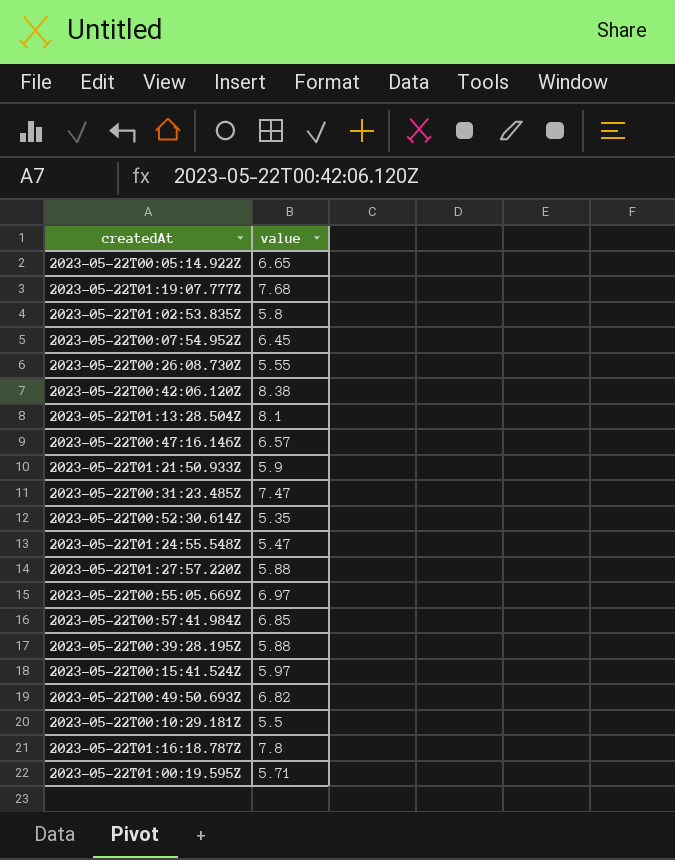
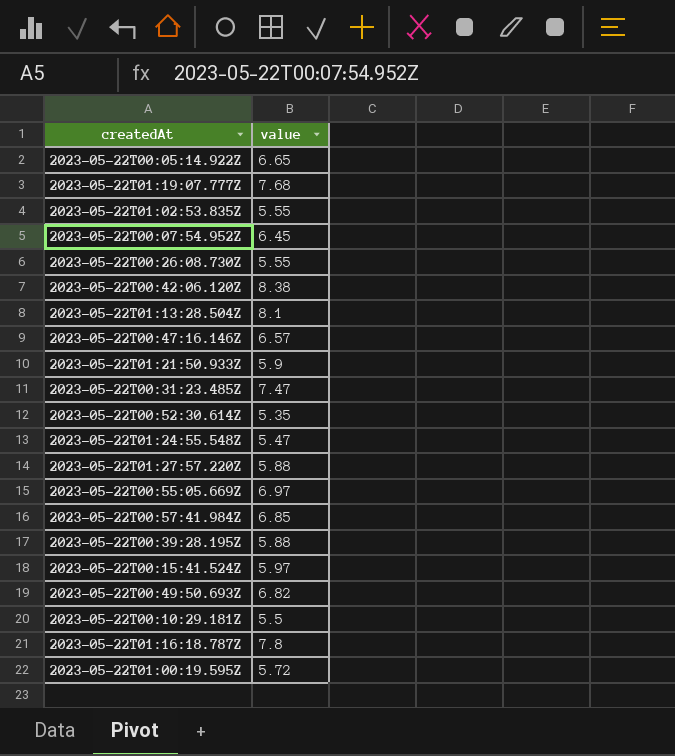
2023-05-22T01:02:53.835Z | value: 5.8 -> 5.55
2023-05-22T01:00:19.595Z | value: 5.71 -> 5.72

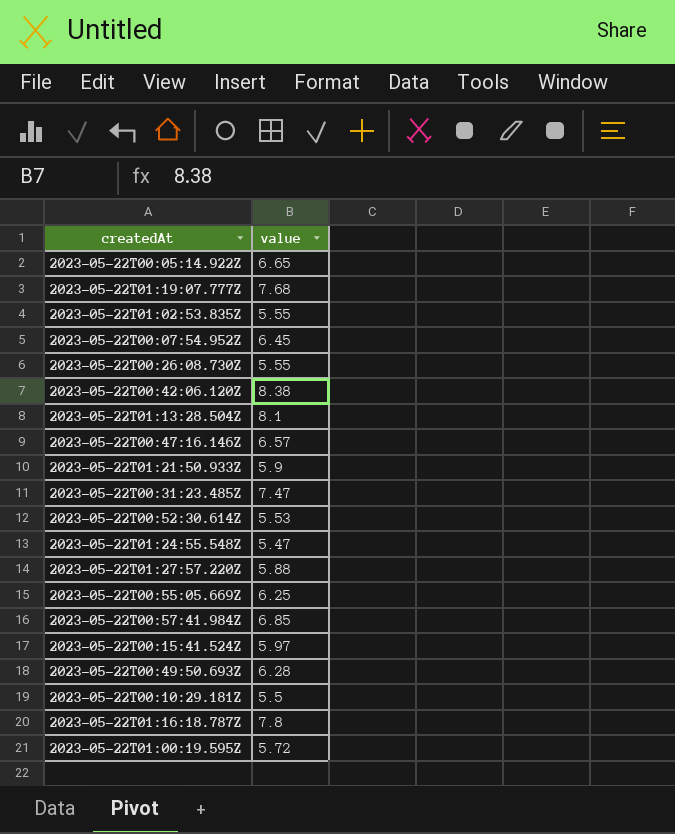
row 2023-05-22T00:39:28.195Z: 5.88 -> none
2023-05-22T00:52:30.614Z | value: 5.35 -> 5.53
2023-05-22T00:55:05.669Z | value: 6.97 -> 6.25
2023-05-22T00:49:50.693Z | value: 6.82 -> 6.28

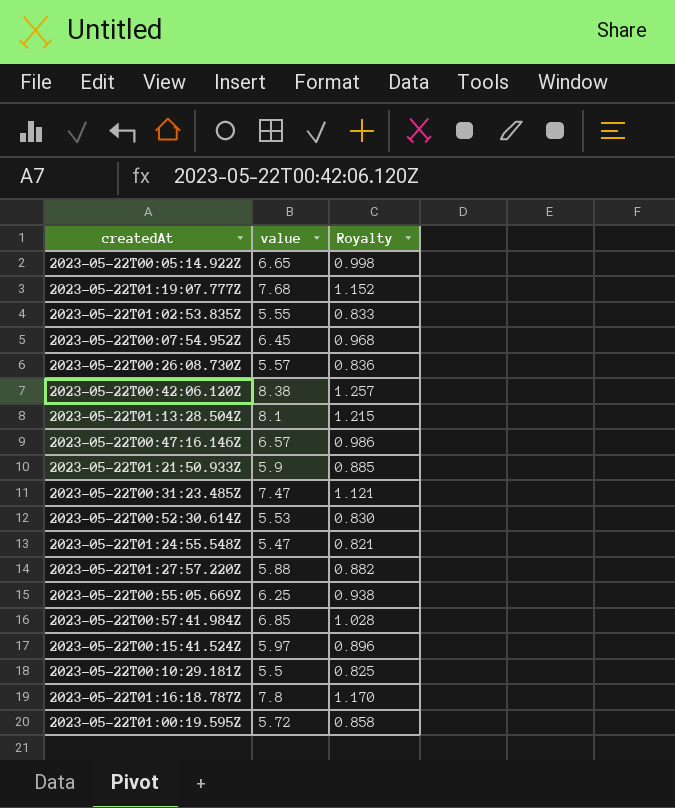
column Royalty | formula: none -> [value] * 0.15
row 2023-05-22T00:49:50.693Z: 6.28 -> none
2023-05-22T00:26:08.730Z | value: 5.55 -> 5.57

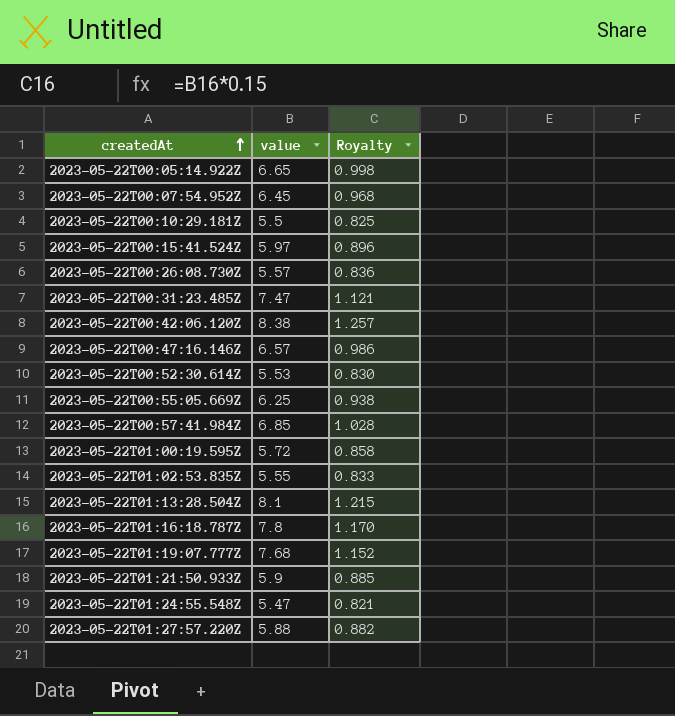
row order: none -> createdAt ascending

